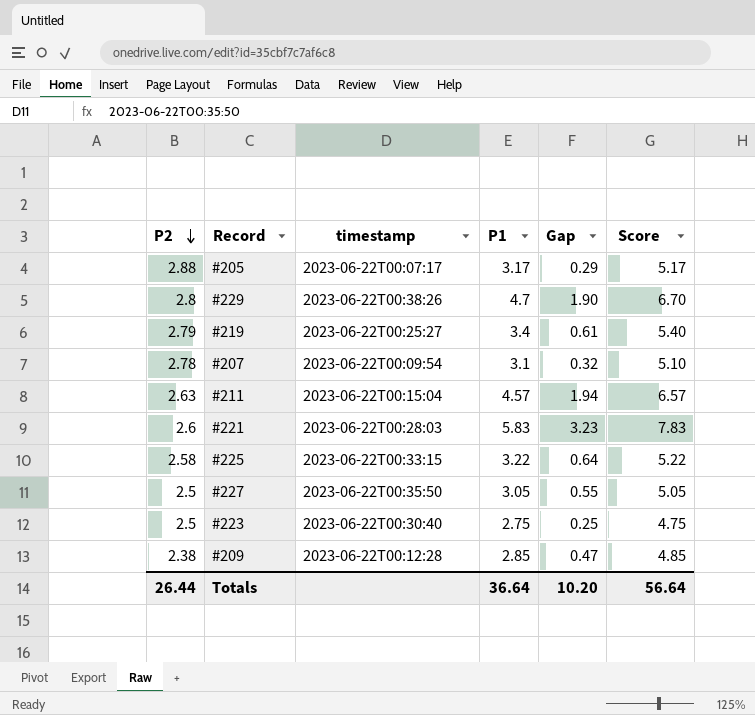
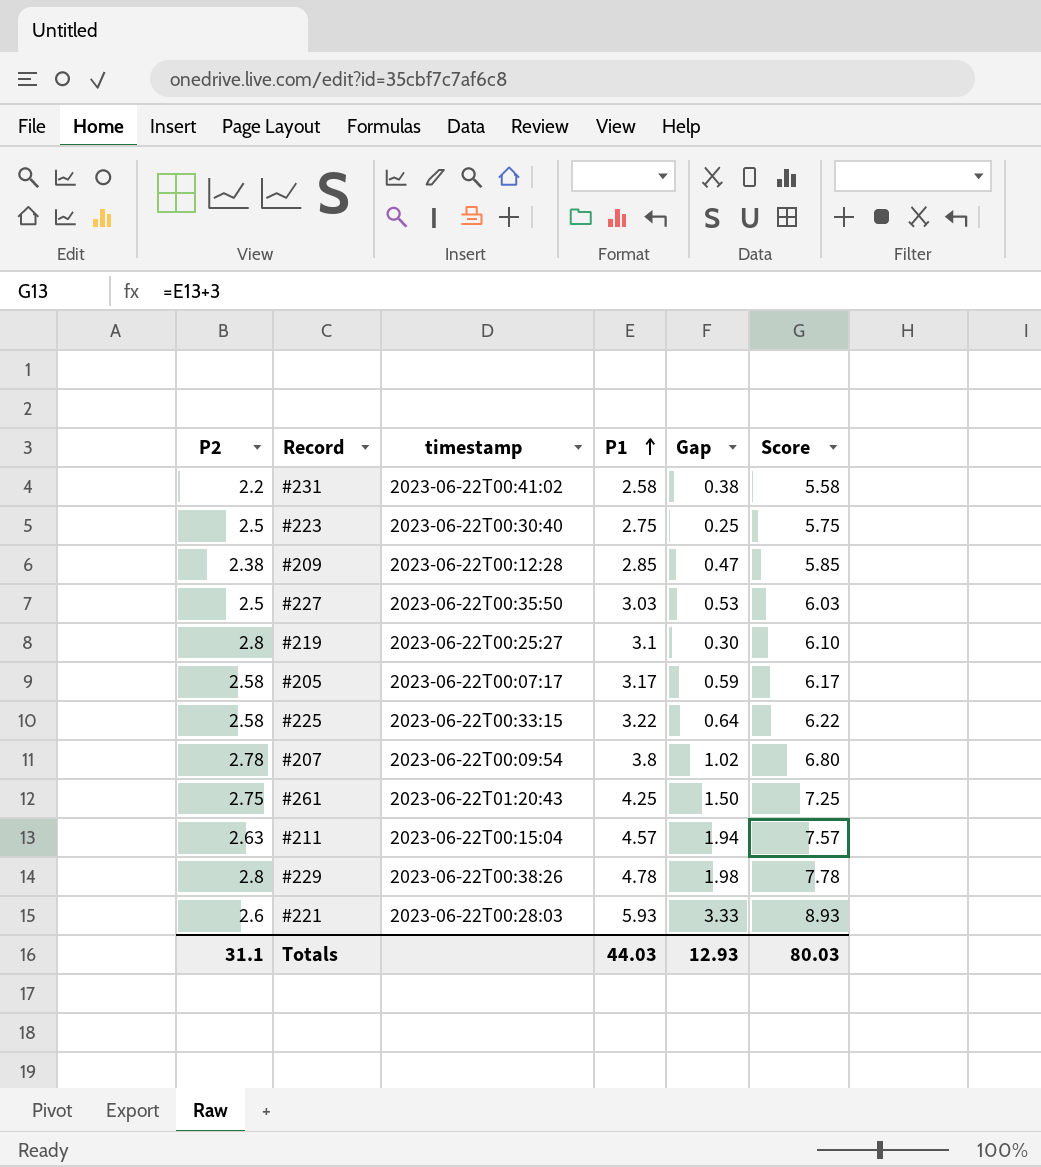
row order: P2 descending -> P1 ascending
column Score | formula: [P1] + 2 -> [P1] + 3
row #231: none -> 2.2 | 2023-06-22T00:41:02 | 2.58 | 0.38 | 5.58
#227 | P1: 3.05 -> 3.03
#227 | Gap: 0.55 -> 0.53
#219 | P2: 2.79 -> 2.8
#219 | P1: 3.4 -> 3.1
#219 | Gap: 0.61 -> 0.30
#205 | P2: 2.88 -> 2.58
#205 | Gap: 0.29 -> 0.59
#207 | P1: 3.1 -> 3.8
#207 | Gap: 0.32 -> 1.02
row #261: none -> 2.75 | 2023-06-22T01:20:43 | 4.25 | 1.50 | 7.25
#229 | P1: 4.7 -> 4.78
#229 | Gap: 1.90 -> 1.98
#221 | P1: 5.83 -> 5.93
#221 | Gap: 3.23 -> 3.33
Totals | P2: 26.44 -> 31.1
Totals | P1: 36.64 -> 44.03
Totals | Gap: 10.20 -> 12.93
Totals | Score: 56.64 -> 80.03

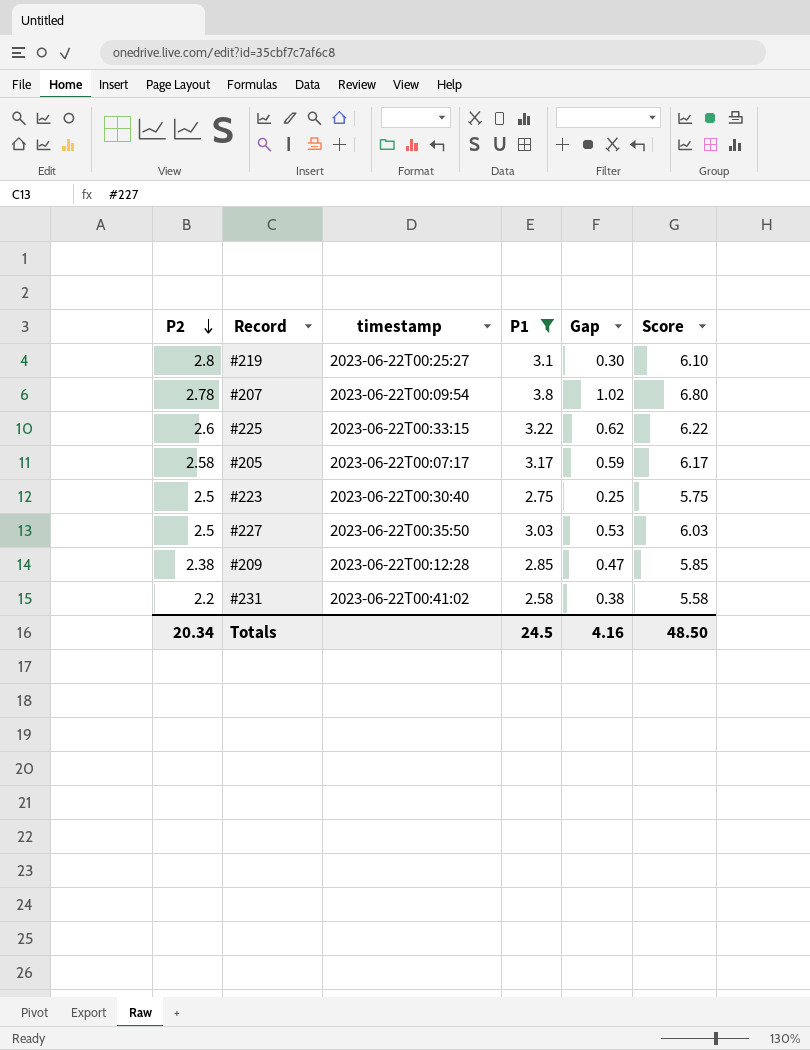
filter: none -> P1 <= 3.8
row order: P1 ascending -> P2 descending
#225 | P2: 2.58 -> 2.6
#225 | Gap: 0.64 -> 0.62
Totals | P2: 31.1 -> 20.34
Totals | P1: 44.03 -> 24.5
Totals | Gap: 12.93 -> 4.16
Totals | Score: 80.03 -> 48.50

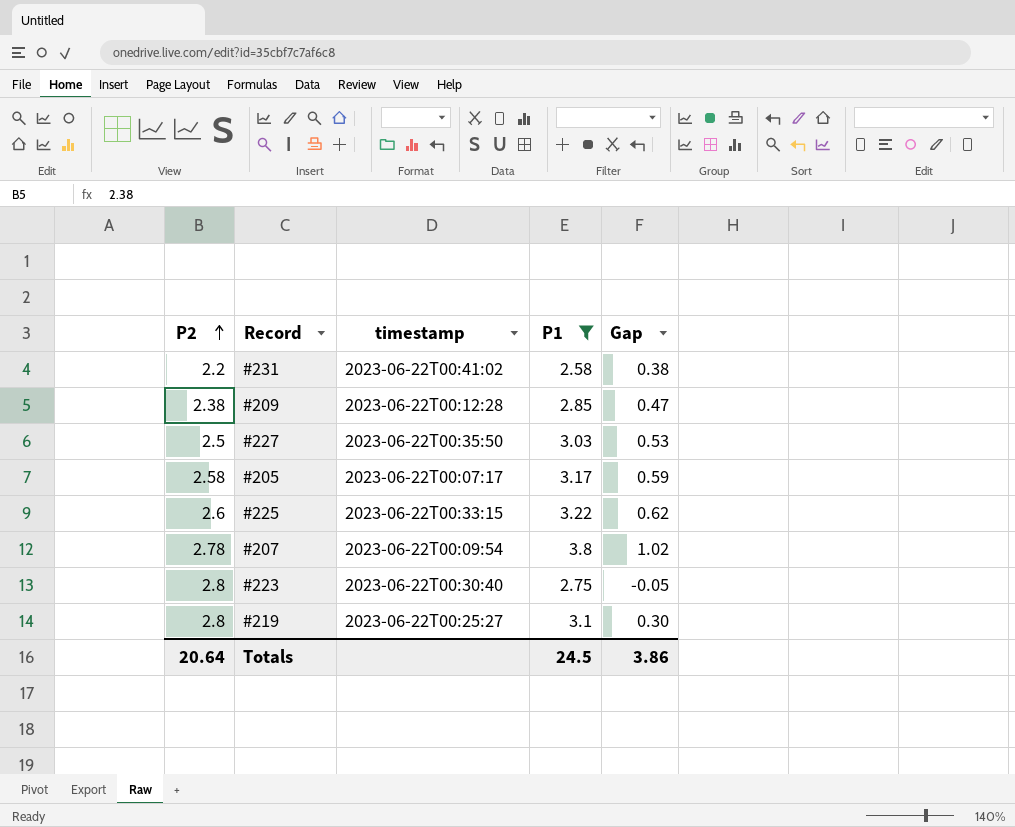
row order: P2 descending -> P2 ascending
column Score | formula: [P1] + 3 -> none
#223 | P2: 2.5 -> 2.8
#223 | Gap: 0.25 -> -0.05
Totals | P2: 20.34 -> 20.64
Totals | Gap: 4.16 -> 3.86

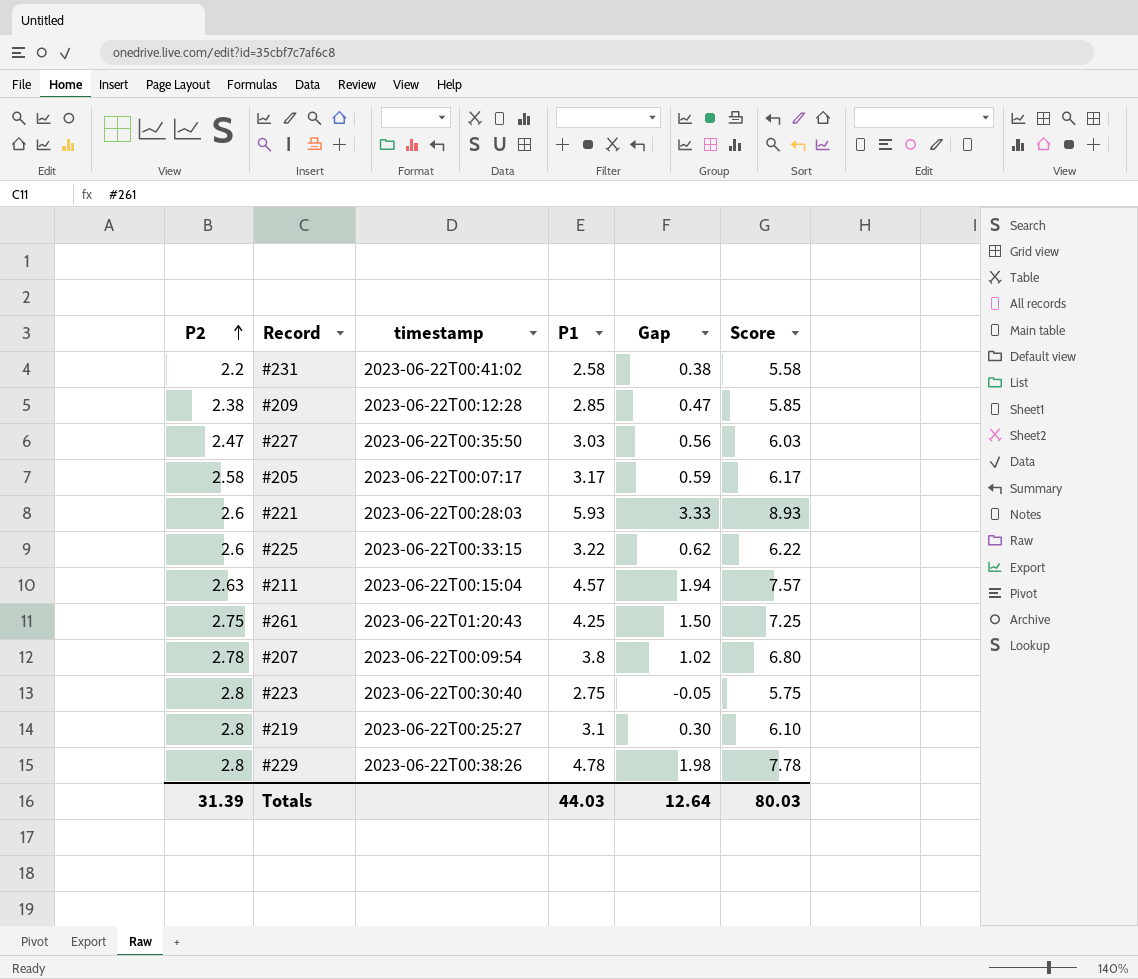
filter: P1 <= 3.8 -> none
column Score | formula: none -> [P1] + 3
#227 | P2: 2.5 -> 2.47
#227 | Gap: 0.53 -> 0.56
Totals | P2: 20.64 -> 31.39
Totals | P1: 24.5 -> 44.03
Totals | Gap: 3.86 -> 12.64

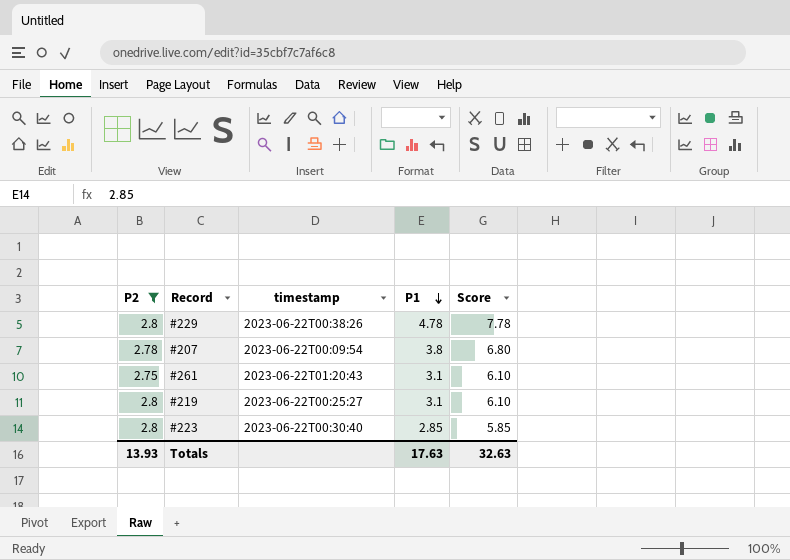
filter: none -> P2 >= 2.75
row order: P2 ascending -> P1 descending
column Gap | formula: [P1] - [P2] -> none
#261 | P1: 4.25 -> 3.1
#261 | Score: 7.25 -> 6.10
#223 | P1: 2.75 -> 2.85
#223 | Score: 5.75 -> 5.85
Totals | P2: 31.39 -> 13.93
Totals | P1: 44.03 -> 17.63
Totals | Score: 80.03 -> 32.63

